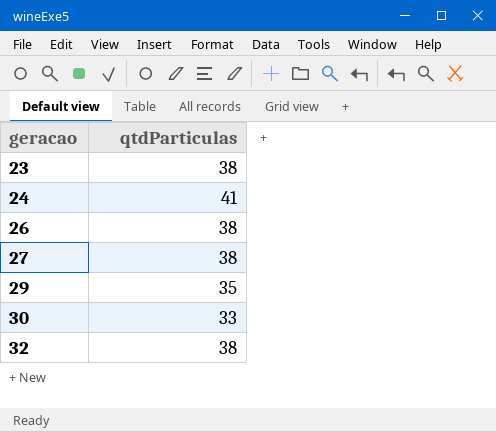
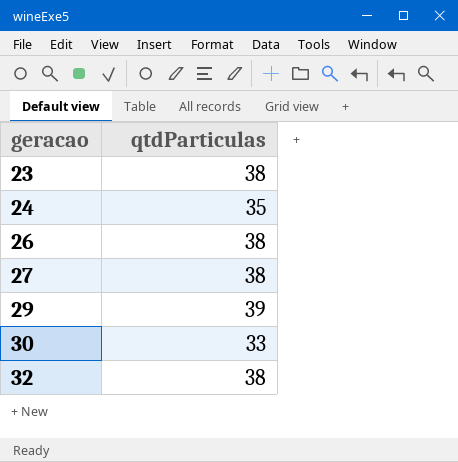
24 | qtdParticulas: 41 -> 35
29 | qtdParticulas: 35 -> 39

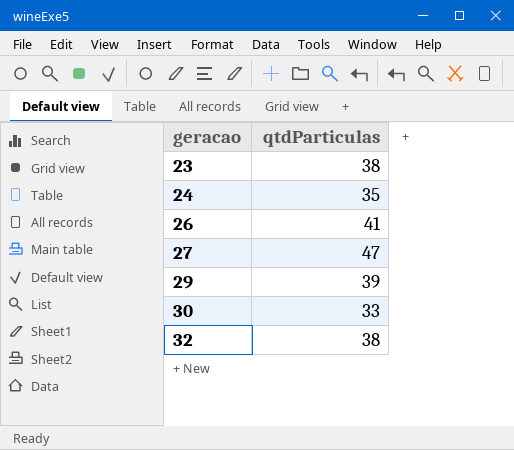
26 | qtdParticulas: 38 -> 41
27 | qtdParticulas: 38 -> 47

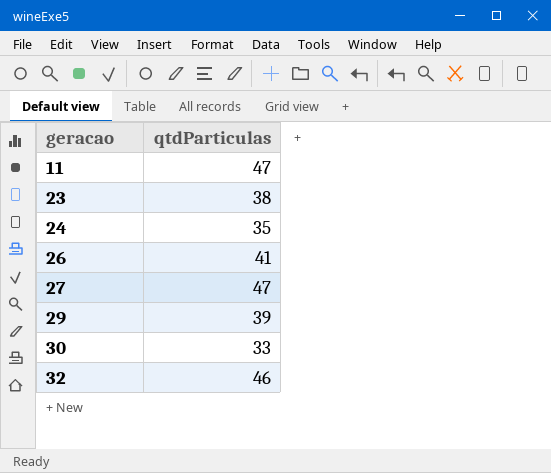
row 11: none -> 47
32 | qtdParticulas: 38 -> 46

